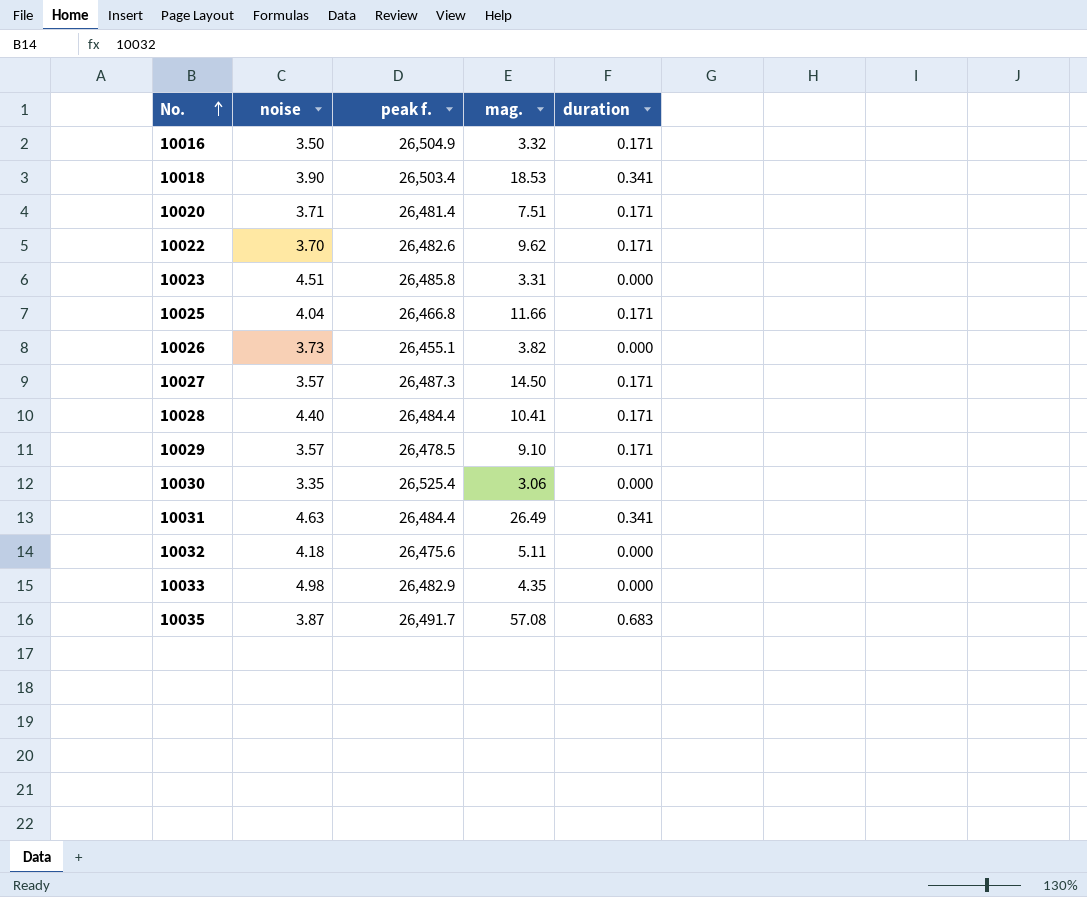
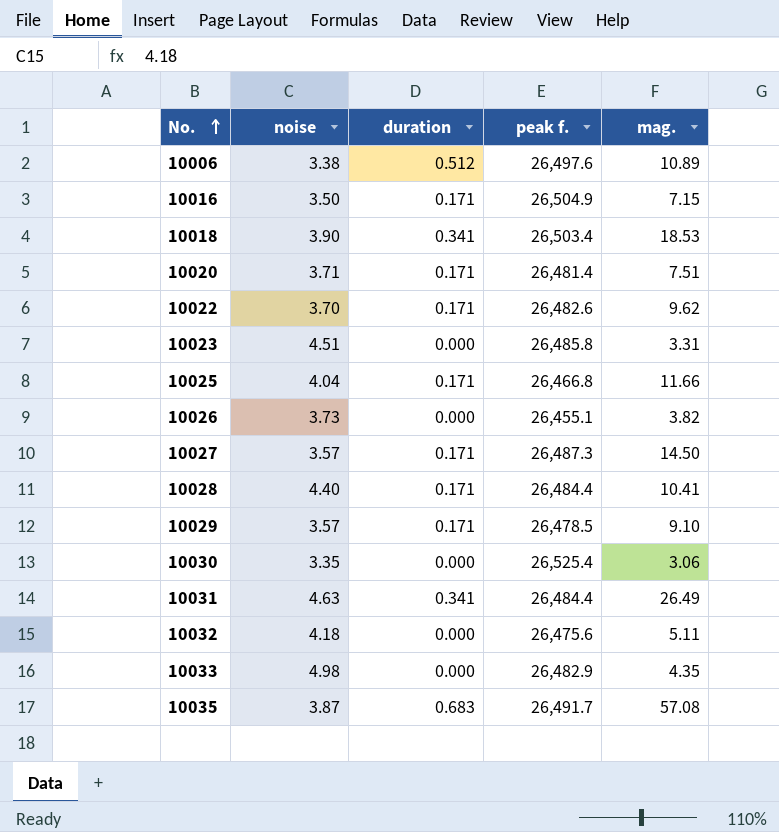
column duration | position: 5 -> 3
row 10006: none -> 3.38 | 0.512 | 26,497.6 | 10.89
10016 | mag.: 3.32 -> 7.15

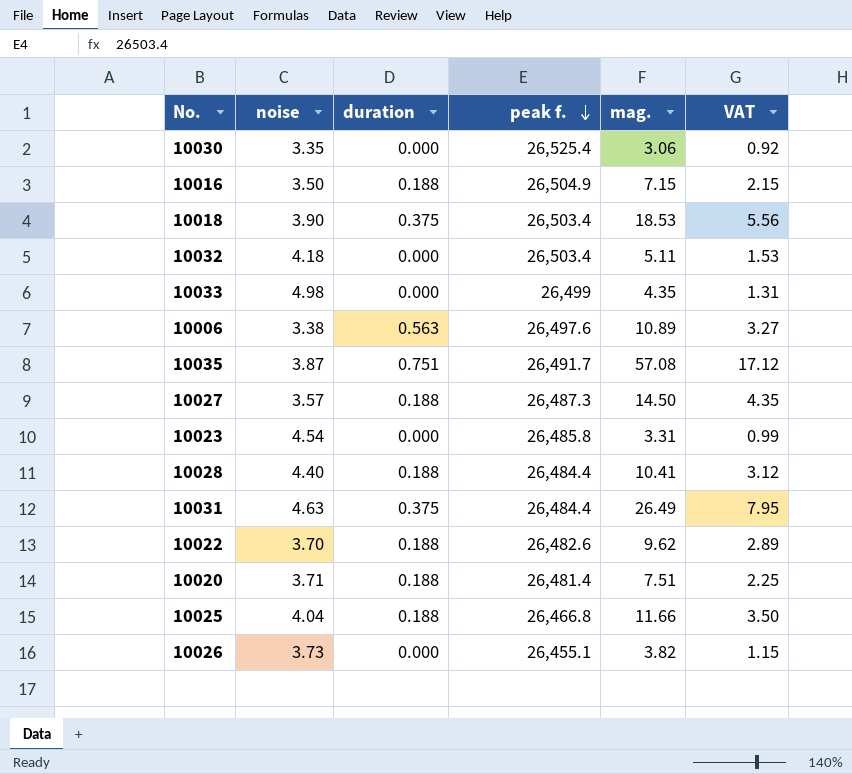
row order: No. ascending -> peak f. descending
column VAT | formula: none -> [mag.] * 0.3
row 10029: 3.57 | 0.171 | 26,478.5 | 9.10 -> none
10016 | duration: 0.171 -> 0.188
10018 | duration: 0.341 -> 0.375
10032 | peak f.: 26,475.6 -> 26,503.4
10033 | peak f.: 26,482.9 -> 26,499
10006 | duration: 0.512 -> 0.563
10035 | duration: 0.683 -> 0.751
10027 | duration: 0.171 -> 0.188
10023 | noise: 4.51 -> 4.54
10028 | duration: 0.171 -> 0.188
10031 | duration: 0.341 -> 0.375
10022 | duration: 0.171 -> 0.188
10020 | duration: 0.171 -> 0.188
10025 | duration: 0.171 -> 0.188

